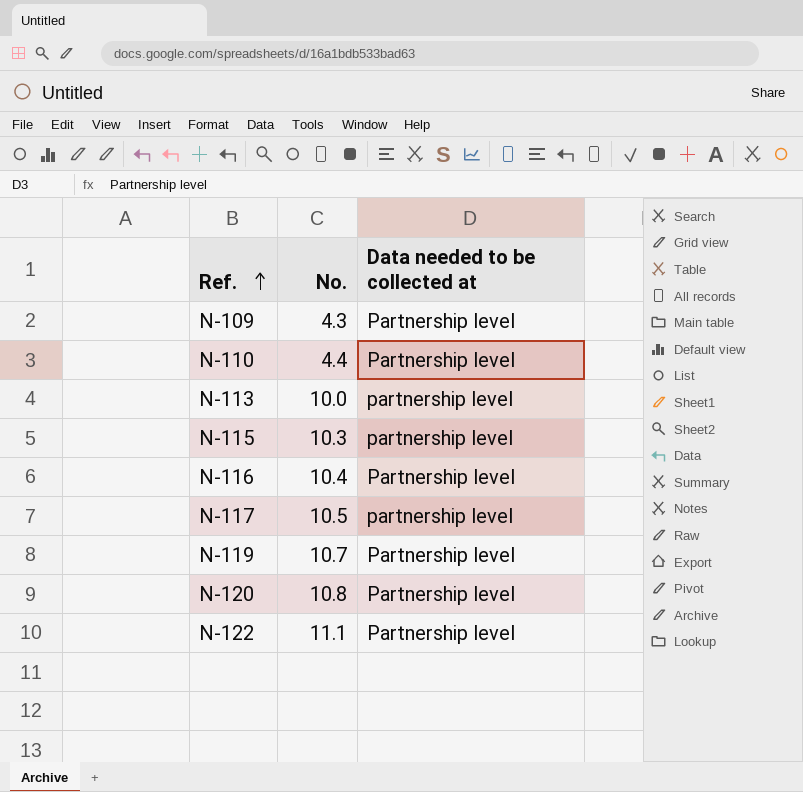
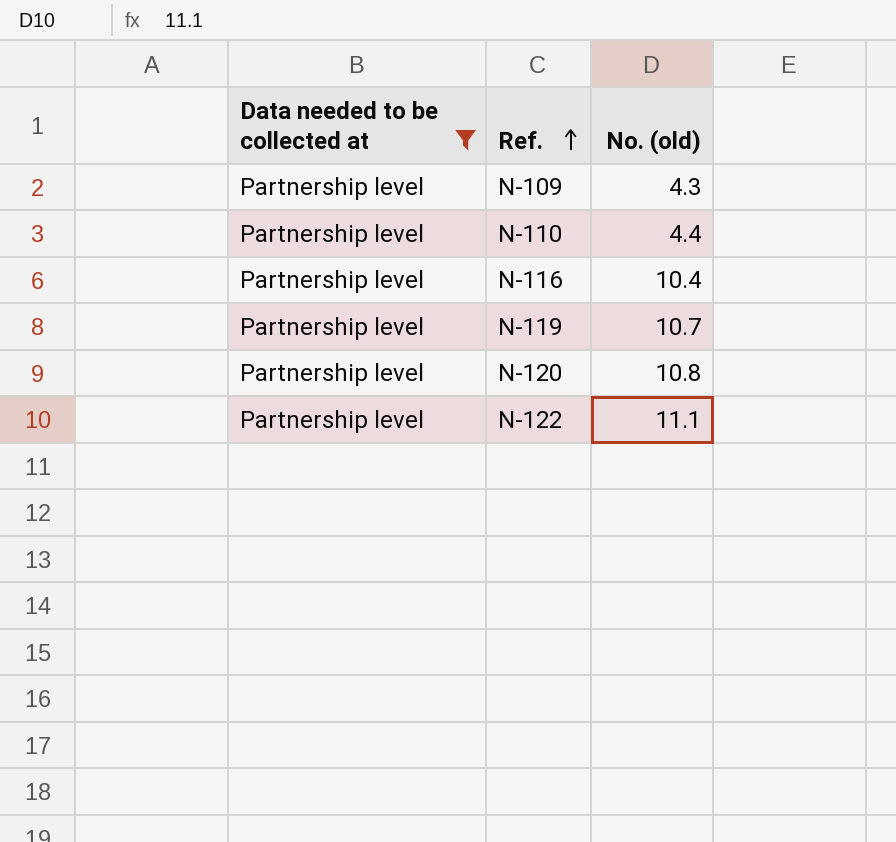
filter: none -> Data needed to be collected at = Partnership level
column Data needed to be collected at | position: 3 -> 1
column name: No. -> No. (old)

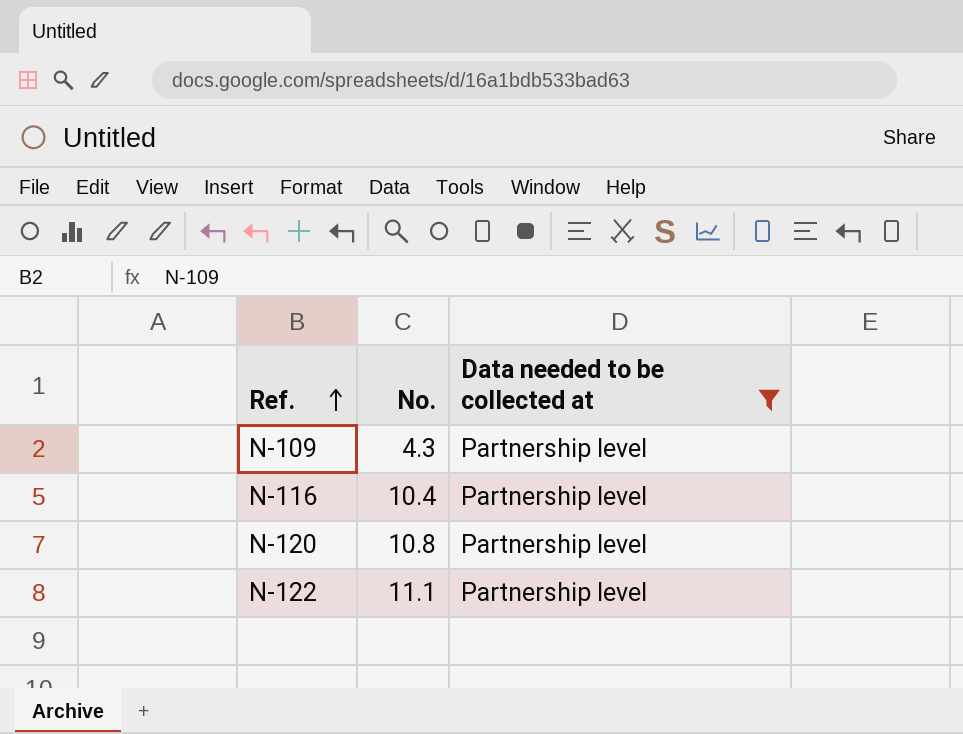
column name: No. (old) -> No.
column Data needed to be collected at | position: 1 -> 3
row N-110: Partnership level | 4.4 -> none
row N-119: Partnership level | 10.7 -> none

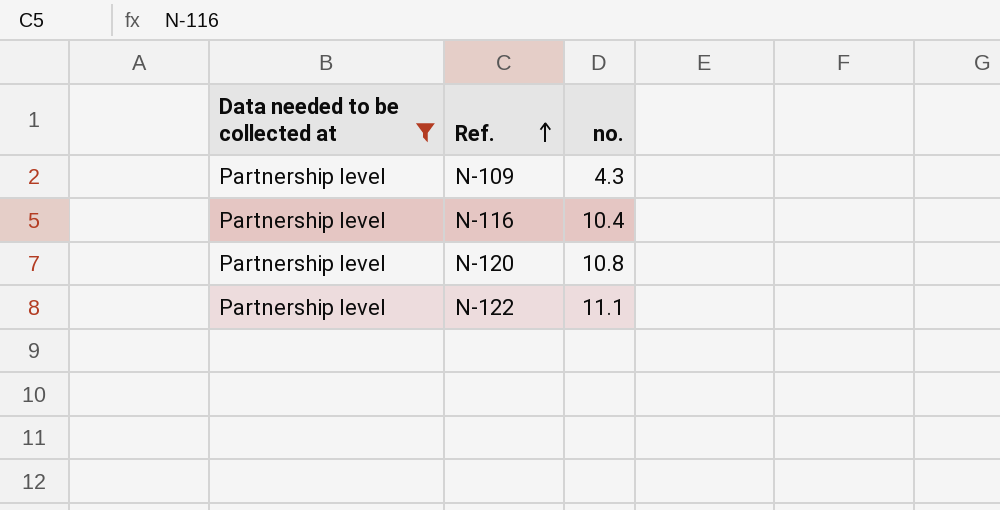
column Data needed to be collected at | position: 3 -> 1
column name: No. -> no.

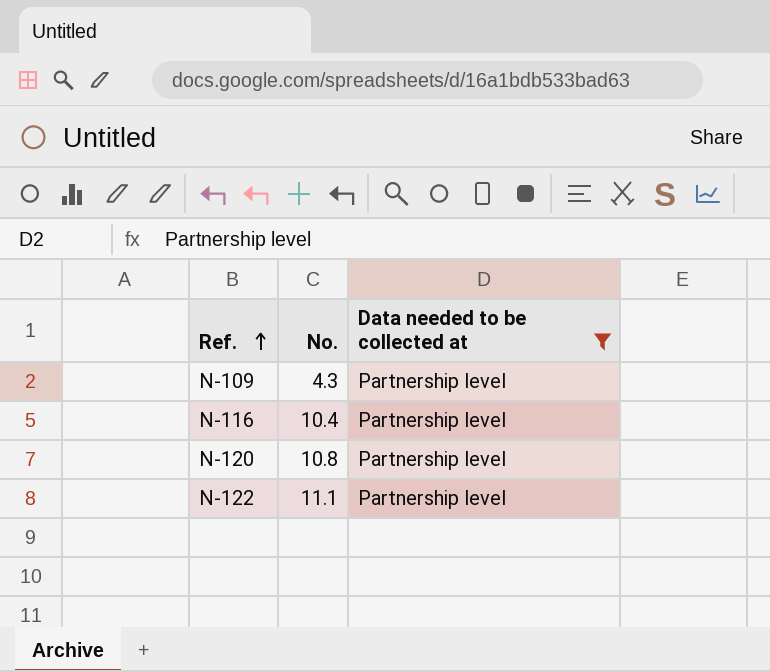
column name: no. -> No.
column Data needed to be collected at | position: 1 -> 3

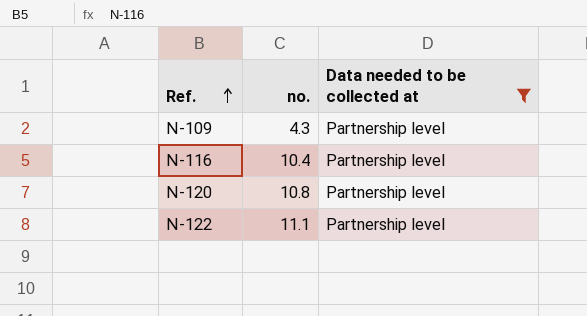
column name: No. -> no.

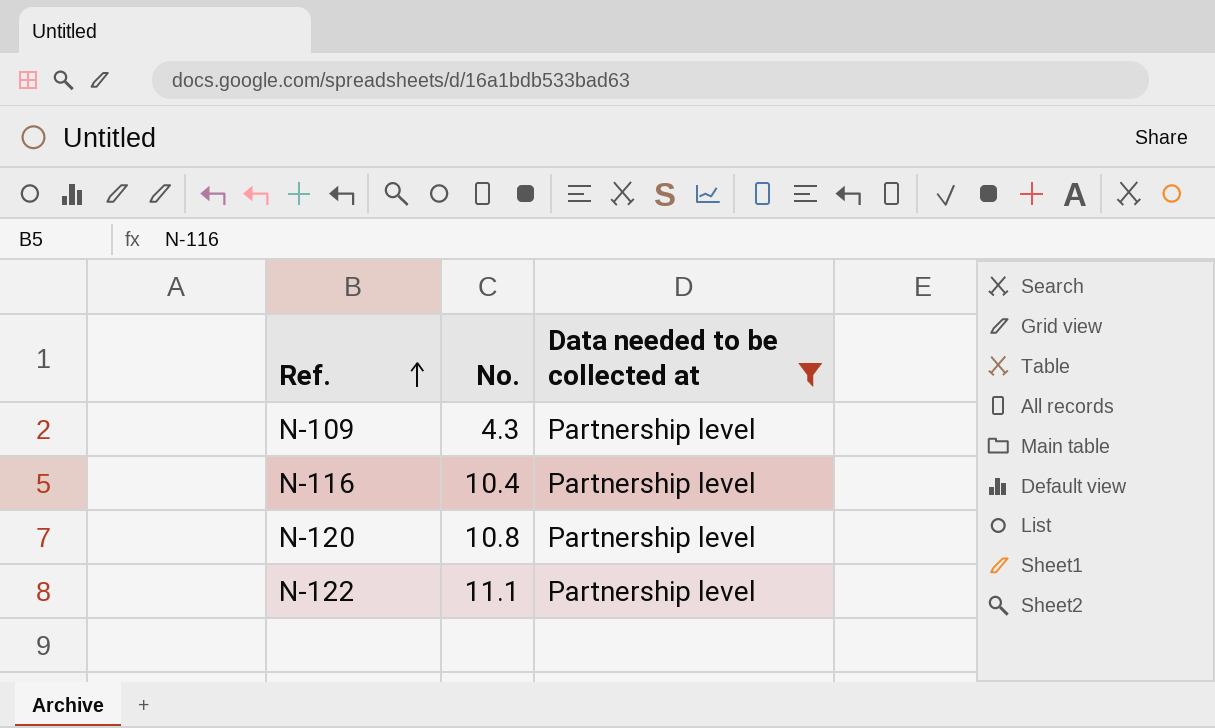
column name: no. -> No.

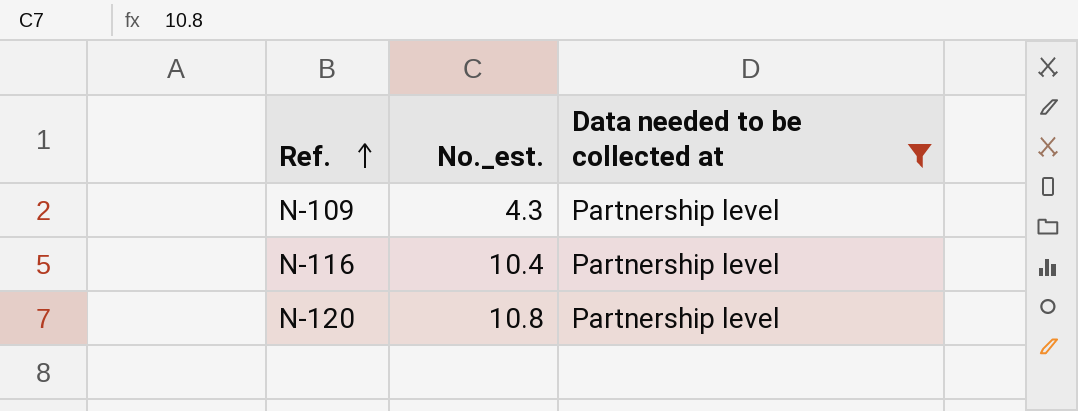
column name: No. -> No._est.
row N-122: 11.1 | Partnership level -> none

